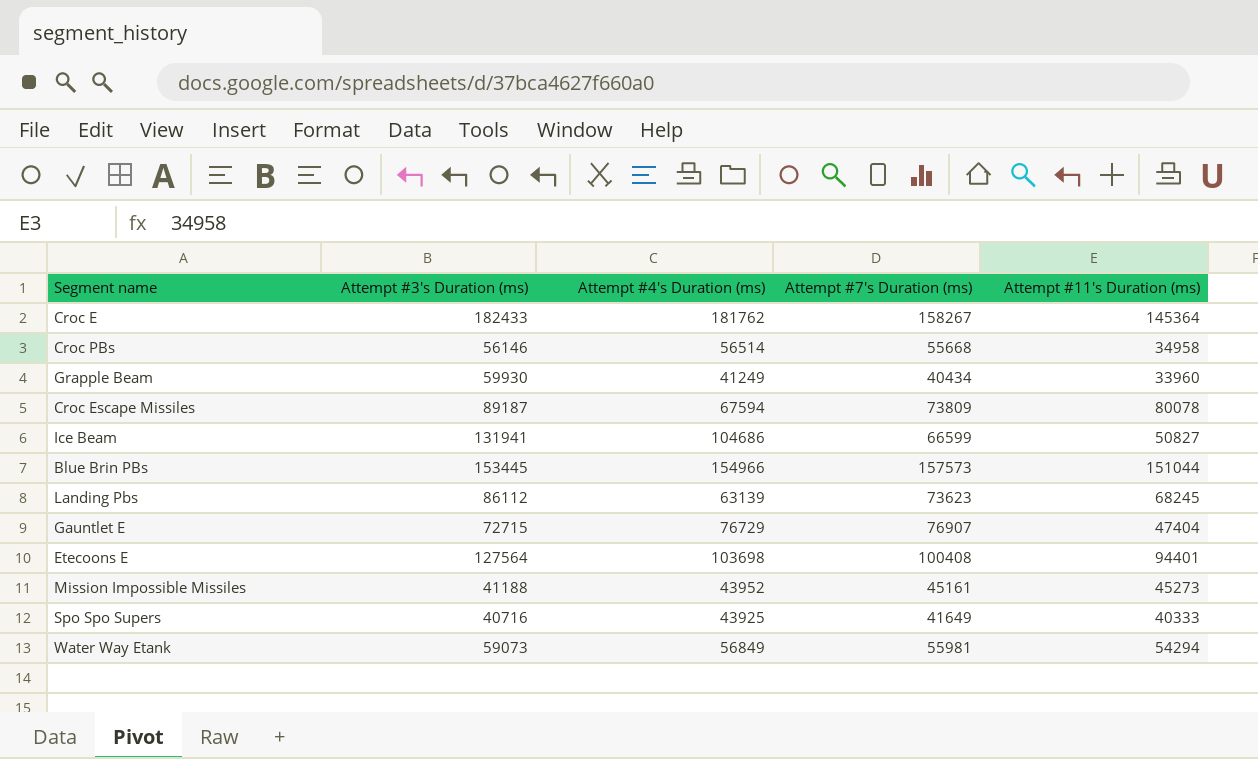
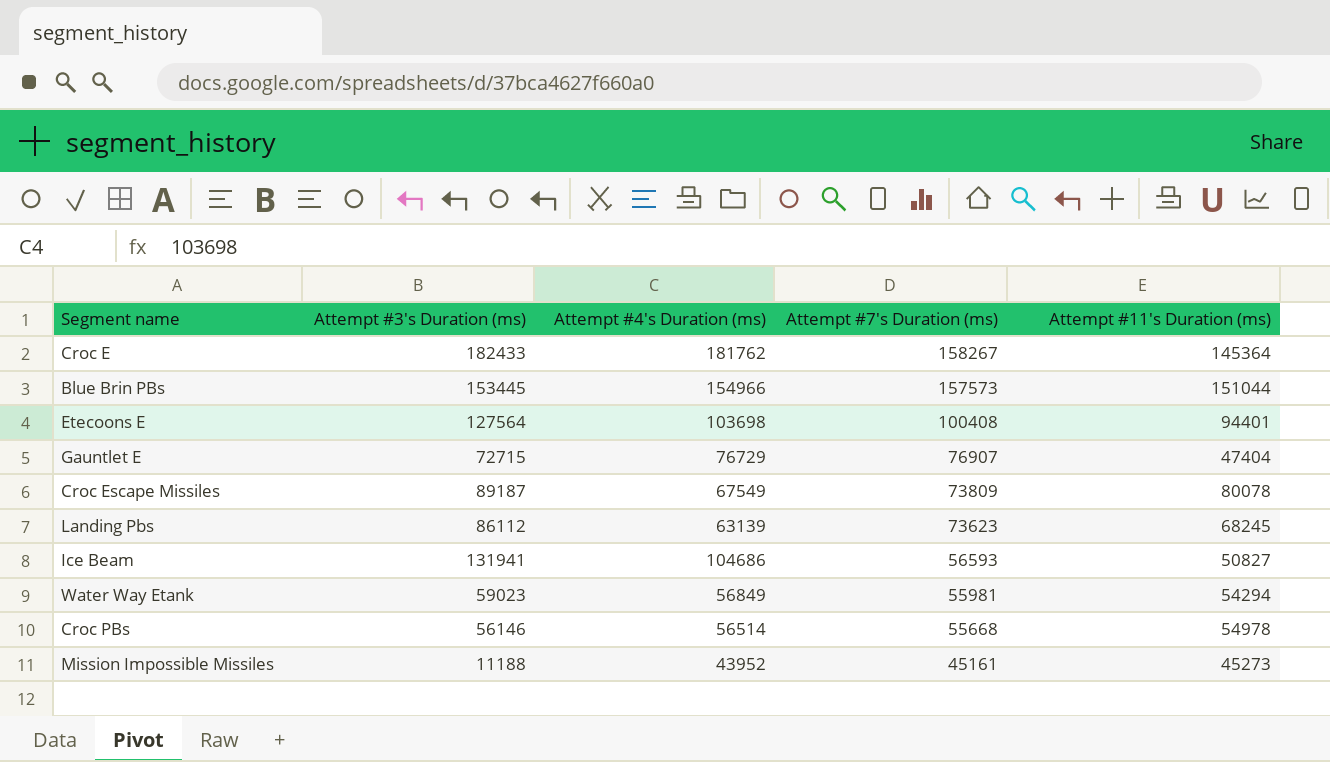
row order: none -> Attempt #7's Duration (ms) descending
row Grapple Beam: 59930 | 41249 | 40434 | 33960 -> none
row Spo Spo Supers: 40716 | 43925 | 41649 | 40333 -> none
Croc Escape Missiles | Attempt #4's Duration (ms): 67594 -> 67549
Ice Beam | Attempt #7's Duration (ms): 66599 -> 56593
Water Way Etank | Attempt #3's Duration (ms): 59073 -> 59023
Croc PBs | Attempt #11's Duration (ms): 34958 -> 54978
Mission Impossible Missiles | Attempt #3's Duration (ms): 41188 -> 11188

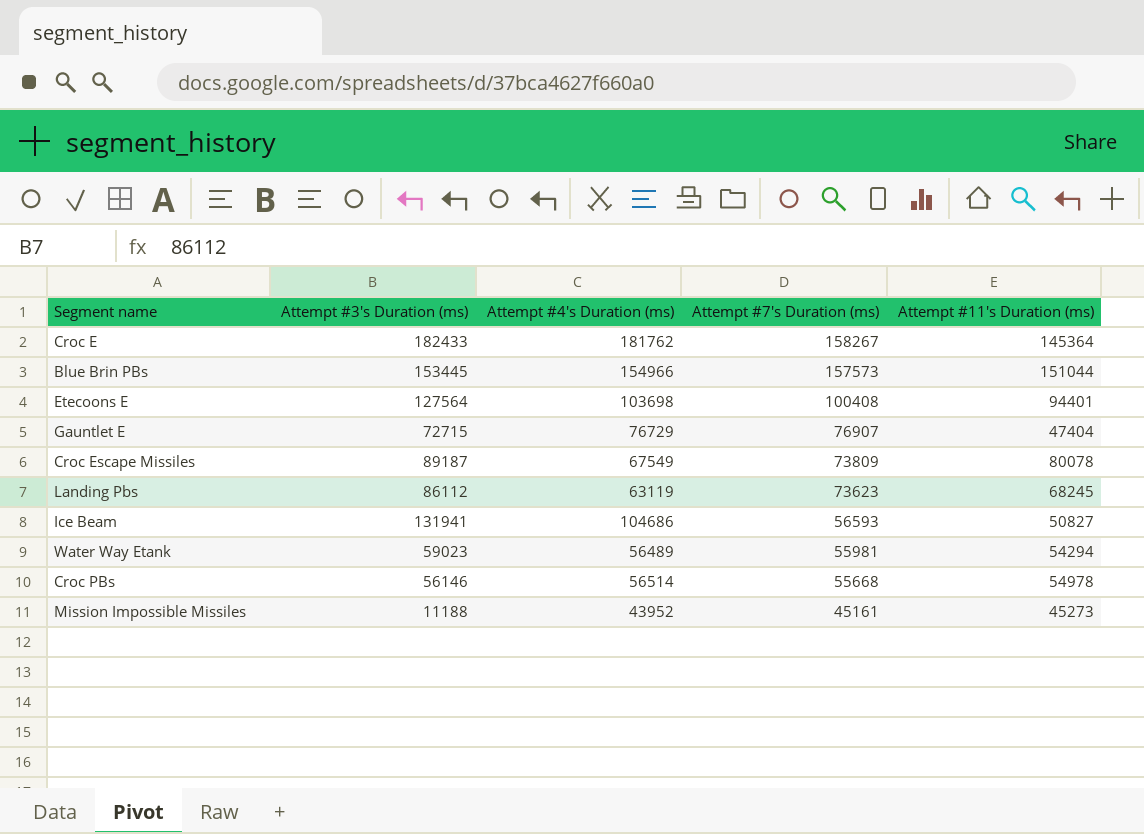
Landing Pbs | Attempt #4's Duration (ms): 63139 -> 63119
Water Way Etank | Attempt #4's Duration (ms): 56849 -> 56489

